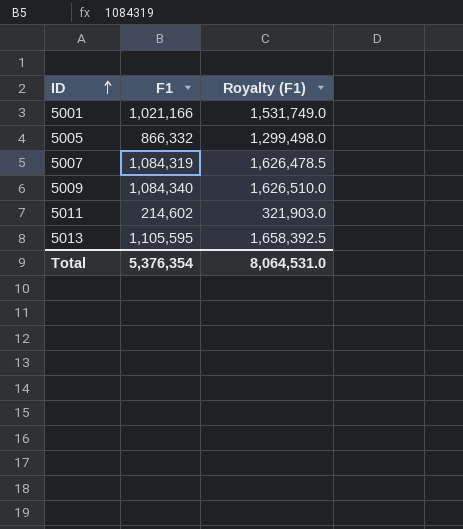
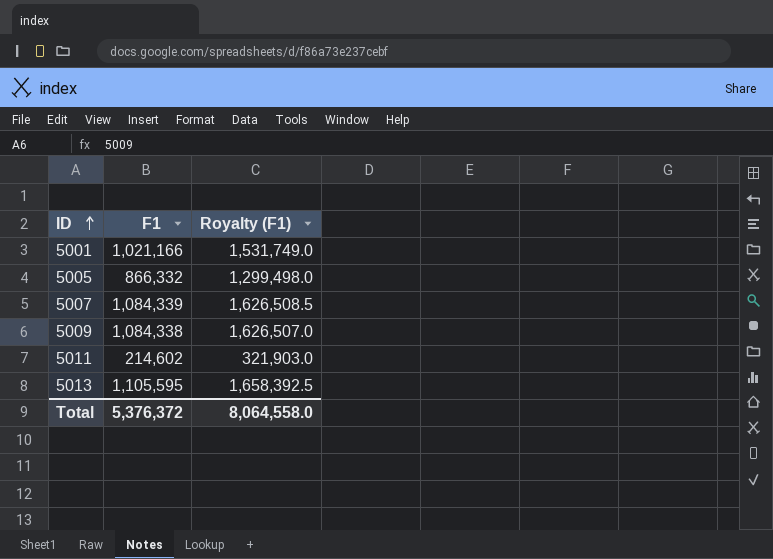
5007 | F1: 1,084,319 -> 1,084,339
5007 | Royalty (F1): 1,626,478.5 -> 1,626,508.5
5009 | F1: 1,084,340 -> 1,084,338
5009 | Royalty (F1): 1,626,510.0 -> 1,626,507.0
Total | F1: 5,376,354 -> 5,376,372
Total | Royalty (F1): 8,064,531.0 -> 8,064,558.0

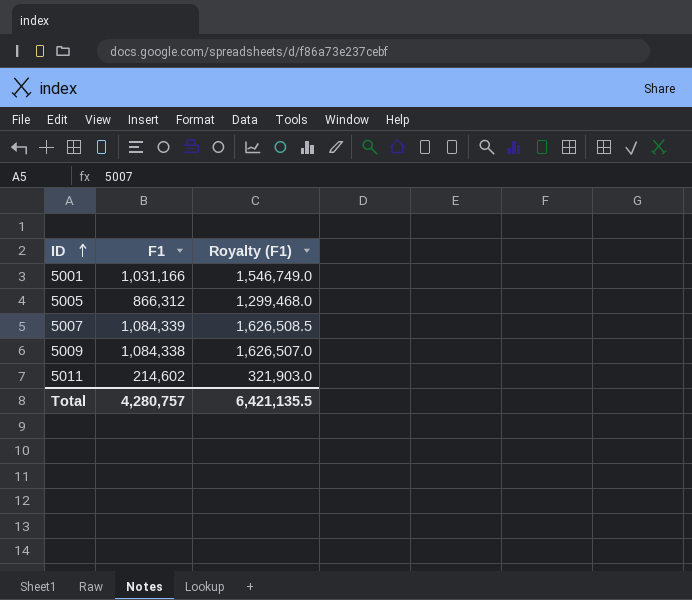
row 5013: 1,105,595 | 1,658,392.5 -> none
5001 | F1: 1,021,166 -> 1,031,166
5001 | Royalty (F1): 1,531,749.0 -> 1,546,749.0
5005 | F1: 866,332 -> 866,312
5005 | Royalty (F1): 1,299,498.0 -> 1,299,468.0
Total | F1: 5,376,372 -> 4,280,757
Total | Royalty (F1): 8,064,558.0 -> 6,421,135.5

